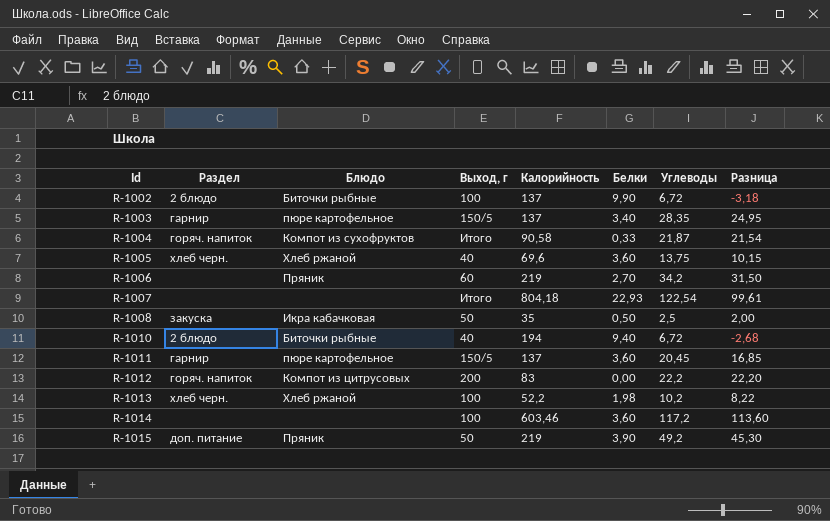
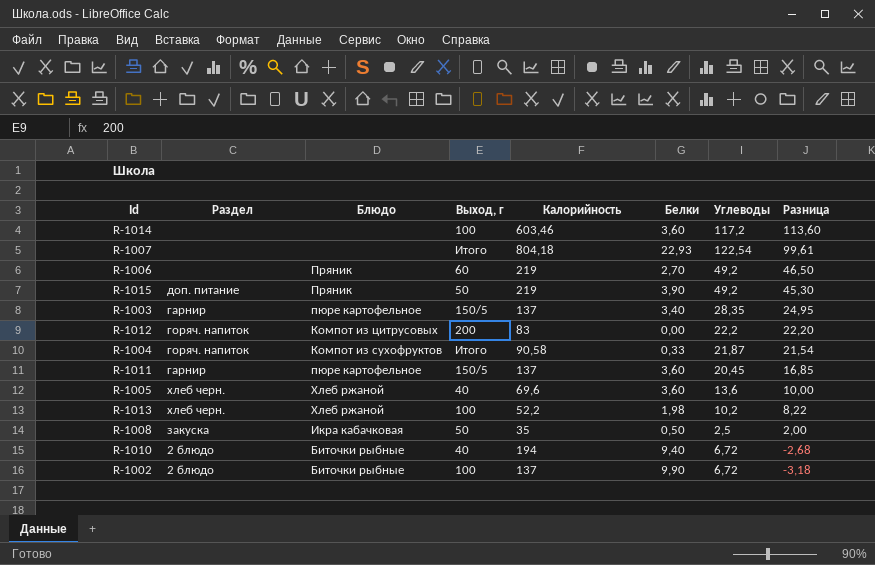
row order: Id ascending -> Разница descending
R-1006 | Углеводы: 34,2 -> 49,2
R-1006 | Разница: 31,50 -> 46,50
R-1005 | Углеводы: 13,75 -> 13,6
R-1005 | Разница: 10,15 -> 10,00

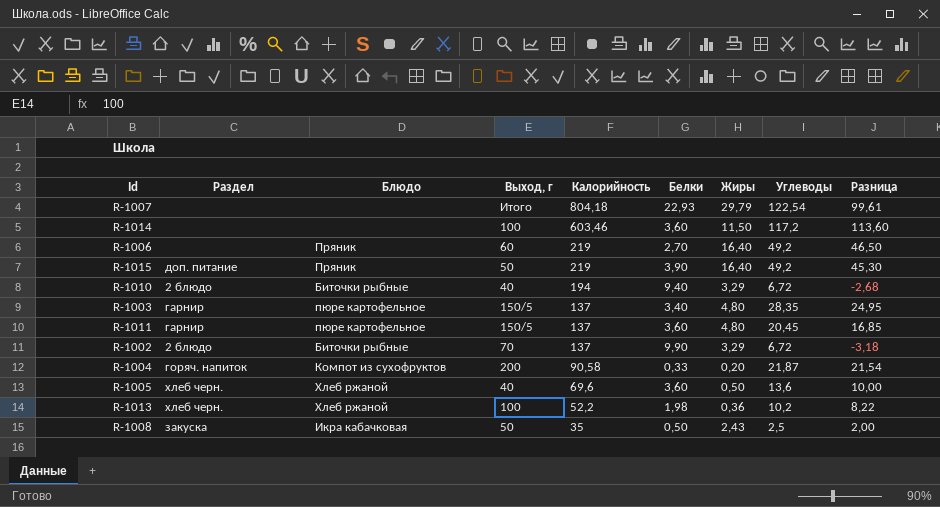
row order: Разница descending -> Калорийность descending
column Жиры | position: none -> 7
row R-1012: горяч. напиток | Компот из цитрусовых | 200 | 83 | 0,00 | 22,2 | 22,20 -> none
R-1002 | Выход, г: 100 -> 70
R-1004 | Выход, г: Итого -> 200

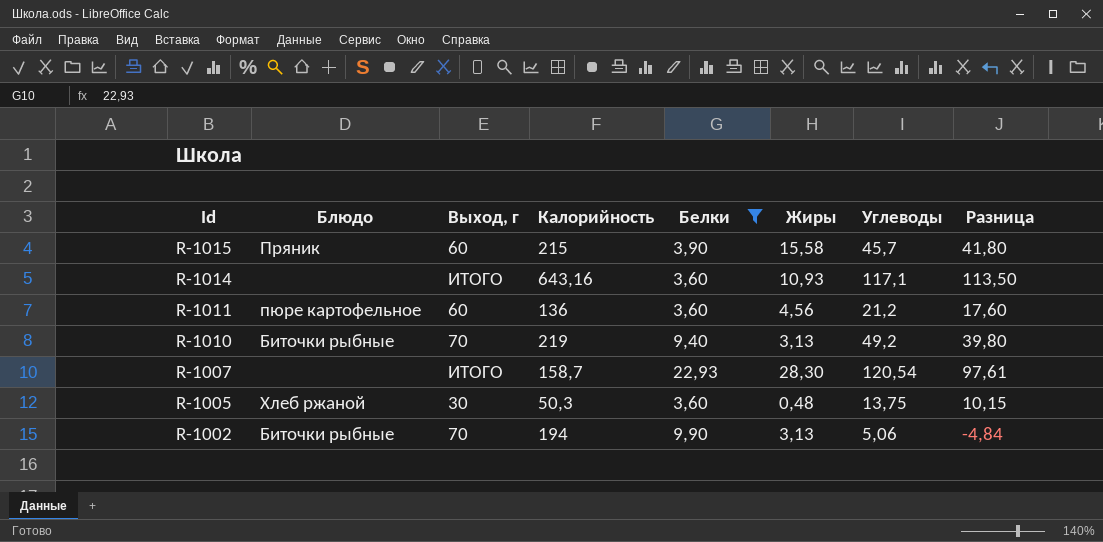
filter: none -> Белки >= 3,60
row order: Калорийность descending -> Id descending
column Раздел | position: 2 -> none
R-1015 | Выход, г: 50 -> 60
R-1015 | Калорийность: 219 -> 215
R-1015 | Жиры: 16,40 -> 15,58
R-1015 | Углеводы: 49,2 -> 45,7
R-1015 | Разница: 45,30 -> 41,80
R-1014 | Выход, г: 100 -> ИТОГО
R-1014 | Калорийность: 603,46 -> 643,16
R-1014 | Жиры: 11,50 -> 10,93
R-1014 | Углеводы: 117,2 -> 117,1
R-1014 | Разница: 113,60 -> 113,50
R-1011 | Выход, г: 150/5 -> 60
R-1011 | Калорийность: 137 -> 136
R-1011 | Жиры: 4,80 -> 4,56
R-1011 | Углеводы: 20,45 -> 21,2
R-1011 | Разница: 16,85 -> 17,60
R-1010 | Выход, г: 40 -> 70
R-1010 | Калорийность: 194 -> 219
R-1010 | Жиры: 3,29 -> 3,13
R-1010 | Углеводы: 6,72 -> 49,2
R-1010 | Разница: -2,68 -> 39,80
R-1007 | Выход, г: Итого -> ИТОГО
R-1007 | Калорийность: 804,18 -> 158,7
R-1007 | Жиры: 29,79 -> 28,30
R-1007 | Углеводы: 122,54 -> 120,54
R-1007 | Разница: 99,61 -> 97,61
R-1005 | Выход, г: 40 -> 30
R-1005 | Калорийность: 69,6 -> 50,3
R-1005 | Жиры: 0,50 -> 0,48
R-1005 | Углеводы: 13,6 -> 13,75
R-1005 | Разница: 10,00 -> 10,15
R-1002 | Калорийность: 137 -> 194
R-1002 | Жиры: 3,29 -> 3,13
R-1002 | Углеводы: 6,72 -> 5,06
R-1002 | Разница: -3,18 -> -4,84

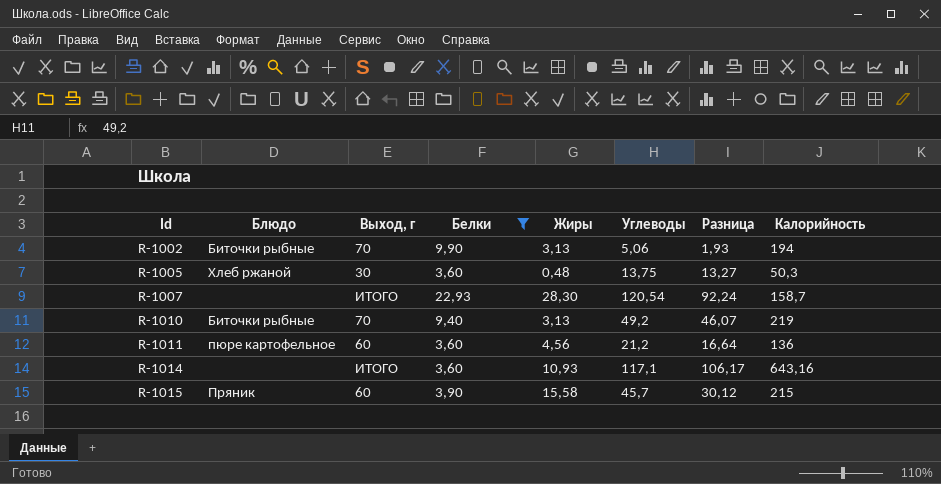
row order: Id descending -> Id ascending
column Разница | formula: [Углеводы] - [Белки] -> [Углеводы] - [Жиры]
column Калорийность | position: 4 -> 8

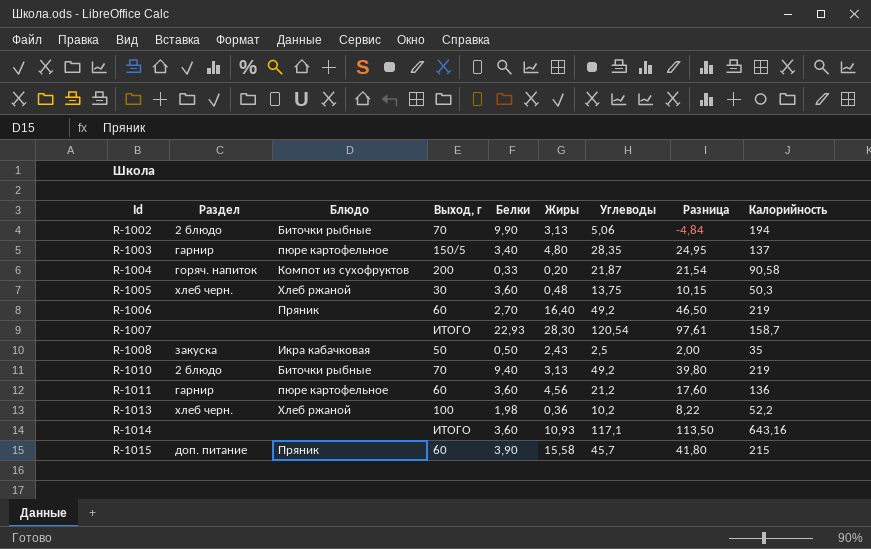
filter: Белки >= 3,60 -> none
column Раздел | position: none -> 2
column Разница | formula: [Углеводы] - [Жиры] -> [Углеводы] - [Белки]

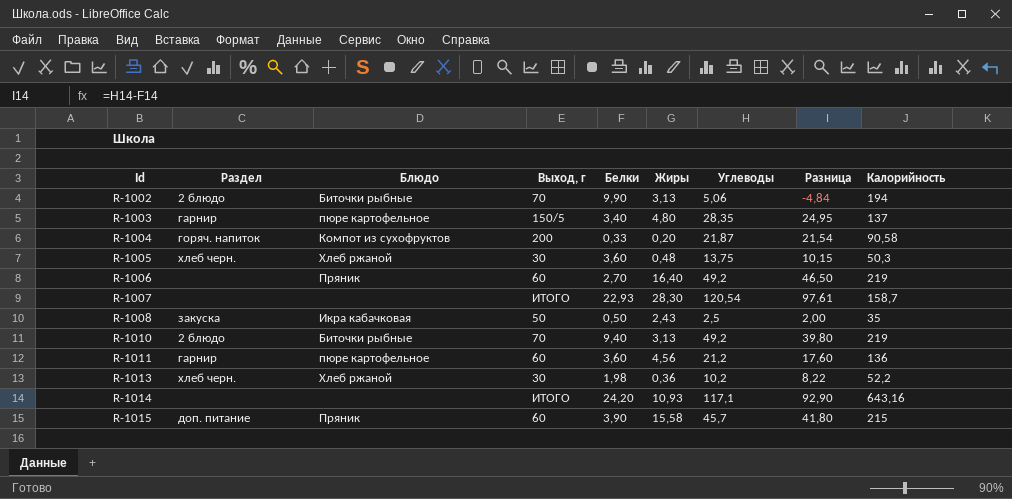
R-1013 | Выход, г: 100 -> 30
R-1014 | Белки: 3,60 -> 24,20
R-1014 | Разница: 113,50 -> 92,90

